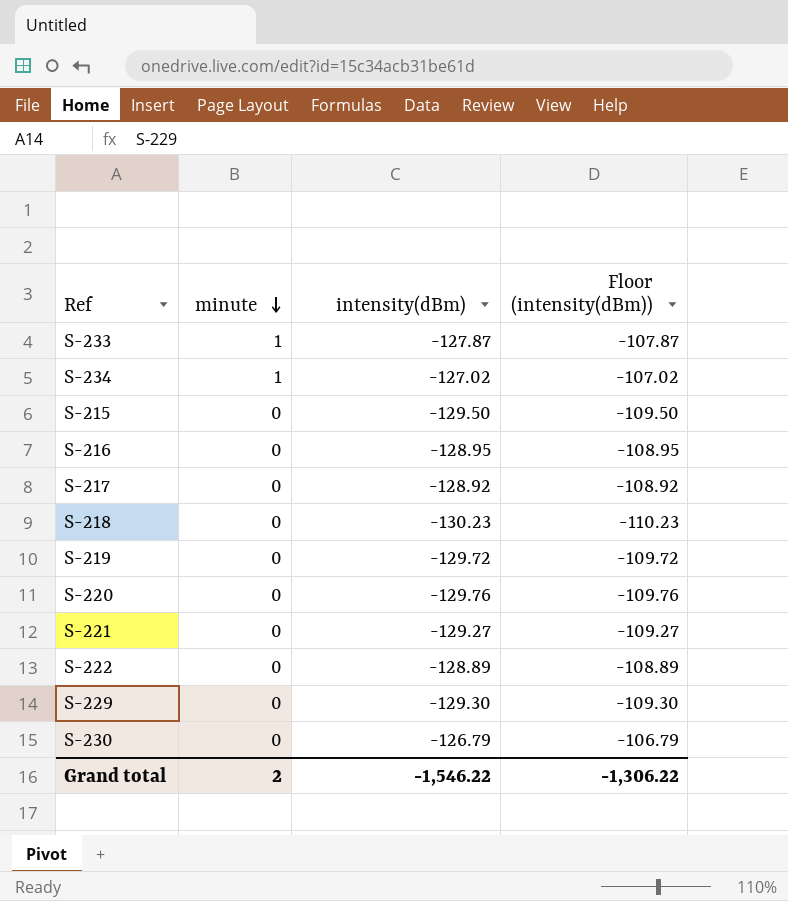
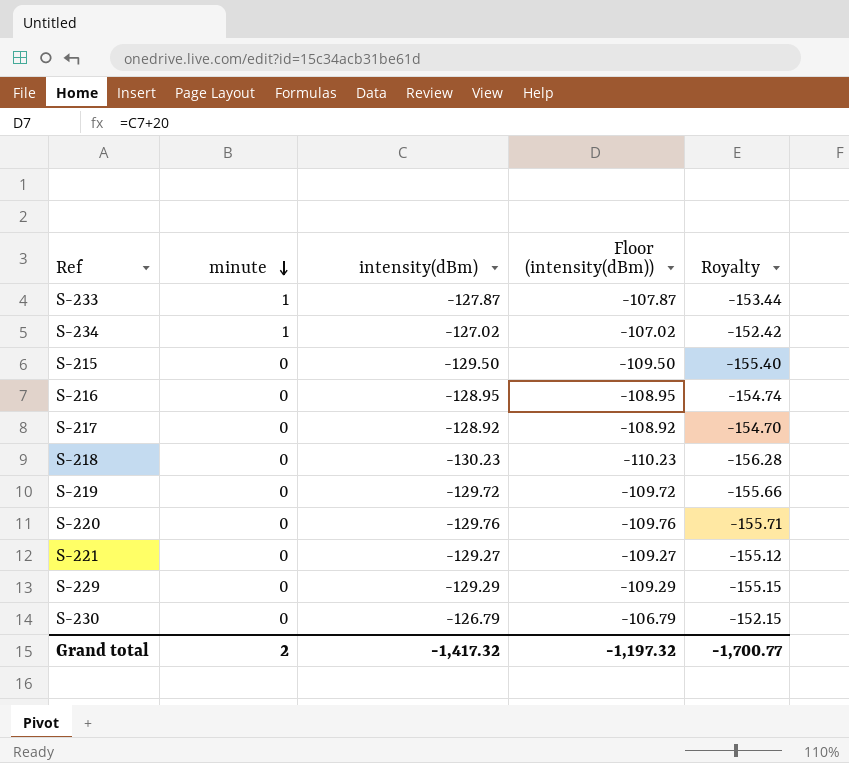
column Royalty | formula: none -> [intensity(dBm)] * 1.2
row S-222: 0 | -128.89 | -108.89 -> none
S-229 | intensity(dBm): -129.30 -> -129.29
S-229 | Floor (intensity(dBm)): -109.30 -> -109.29
Grand total | intensity(dBm): -1,546.22 -> -1,417.32
Grand total | Floor (intensity(dBm)): -1,306.22 -> -1,197.32

